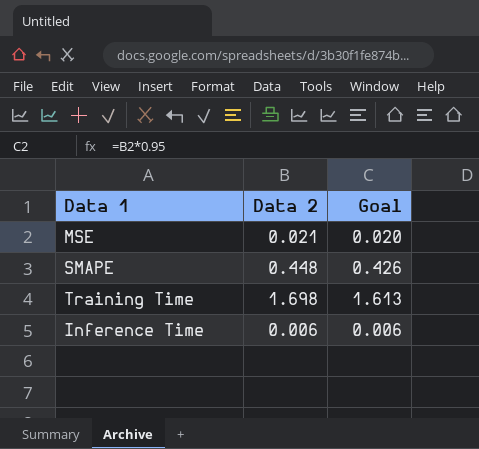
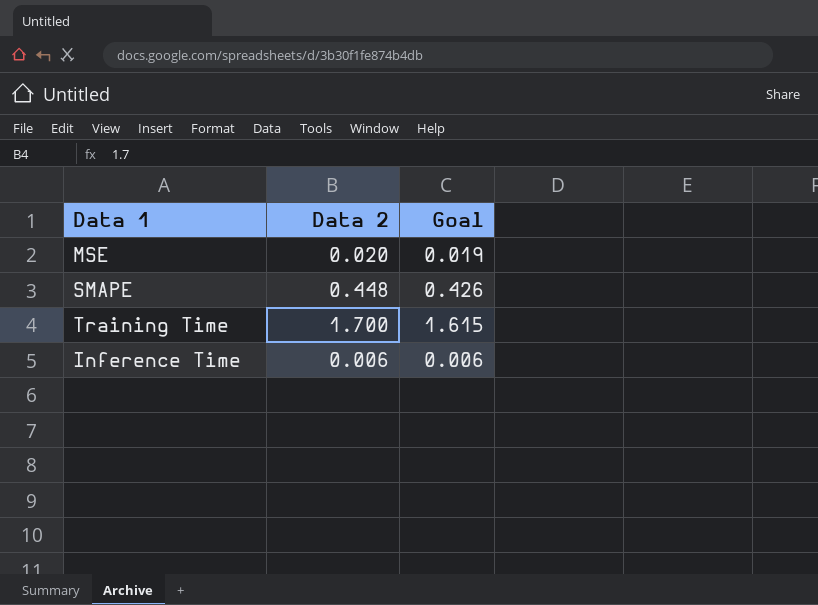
MSE | Data 2: 0.021 -> 0.020
MSE | Goal: 0.020 -> 0.019
Training Time | Data 2: 1.698 -> 1.700
Training Time | Goal: 1.613 -> 1.615

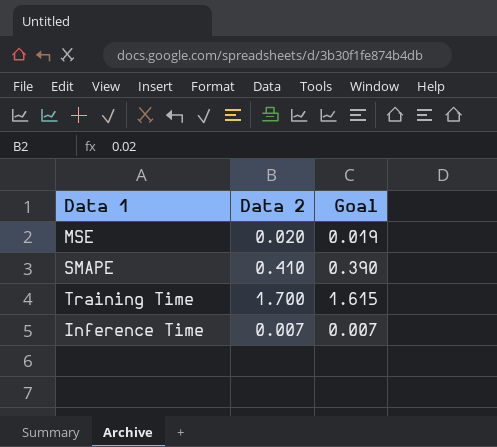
SMAPE | Data 2: 0.448 -> 0.410
SMAPE | Goal: 0.426 -> 0.390
Inference Time | Data 2: 0.006 -> 0.007
Inference Time | Goal: 0.006 -> 0.007

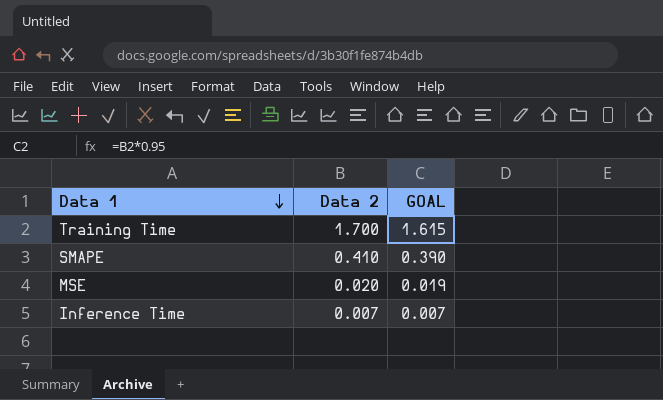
row order: none -> Data 1 descending
column name: Goal -> GOAL

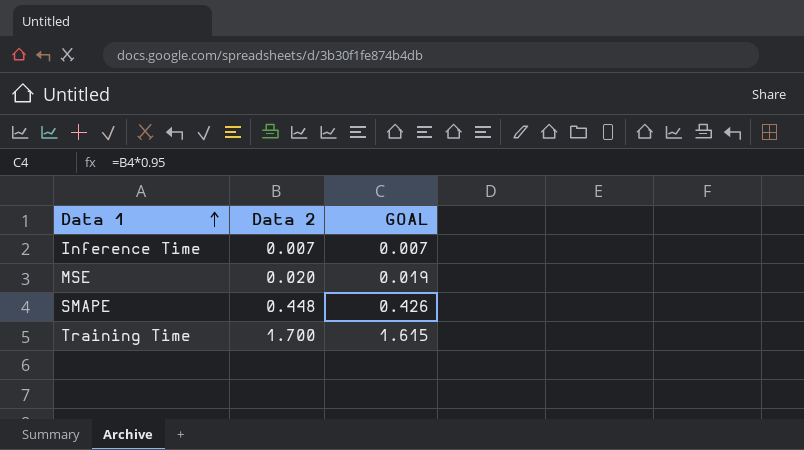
row order: Data 1 descending -> Data 1 ascending
SMAPE | Data 2: 0.410 -> 0.448
SMAPE | GOAL: 0.390 -> 0.426

